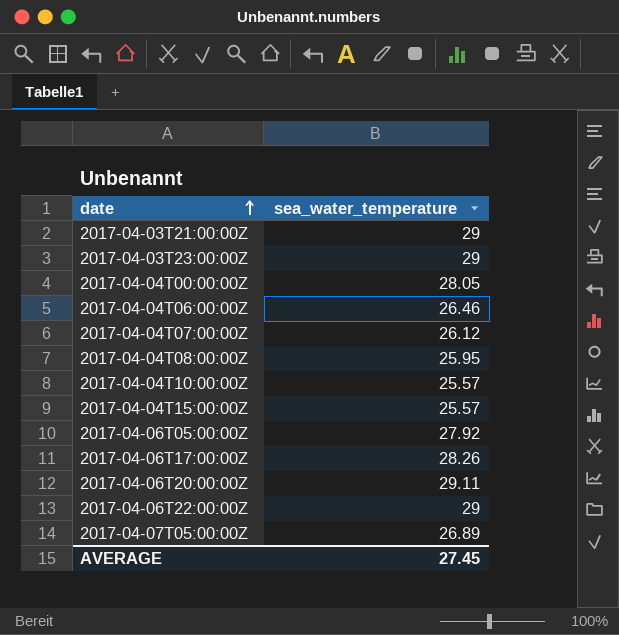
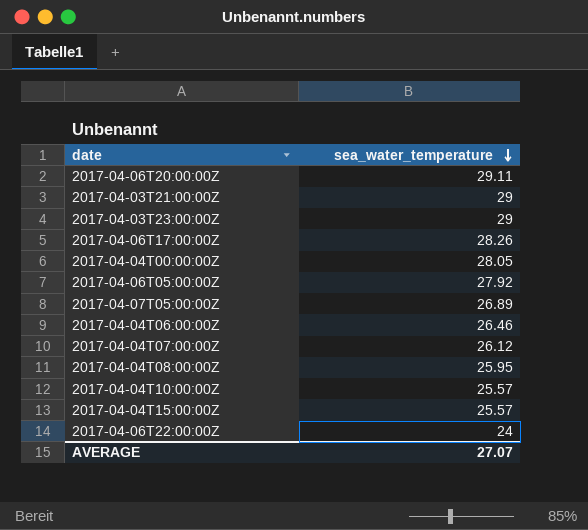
row order: date ascending -> sea_water_temperature descending
2017-04-06T22:00:00Z | sea_water_temperature: 29 -> 24
AVERAGE | sea_water_temperature: 27.45 -> 27.07

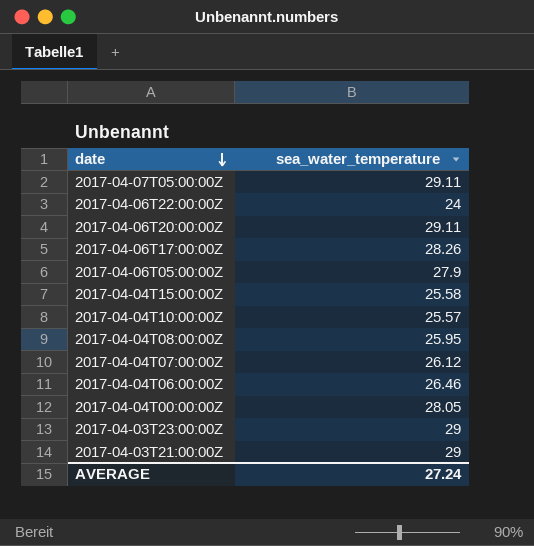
row order: sea_water_temperature descending -> date descending
2017-04-07T05:00:00Z | sea_water_temperature: 26.89 -> 29.11
2017-04-06T05:00:00Z | sea_water_temperature: 27.92 -> 27.9
2017-04-04T15:00:00Z | sea_water_temperature: 25.57 -> 25.58
AVERAGE | sea_water_temperature: 27.07 -> 27.24

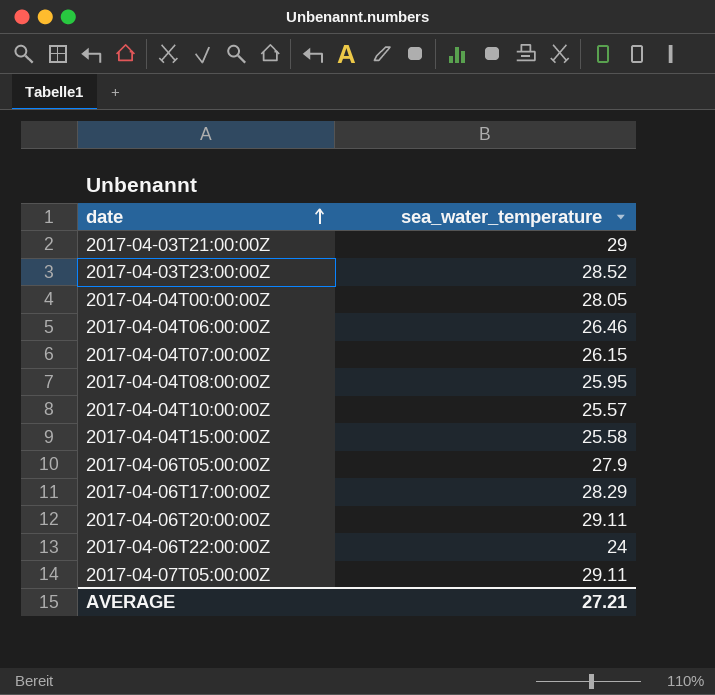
row order: date descending -> date ascending
2017-04-03T23:00:00Z | sea_water_temperature: 29 -> 28.52
2017-04-04T07:00:00Z | sea_water_temperature: 26.12 -> 26.15
2017-04-06T17:00:00Z | sea_water_temperature: 28.26 -> 28.29
AVERAGE | sea_water_temperature: 27.24 -> 27.21

